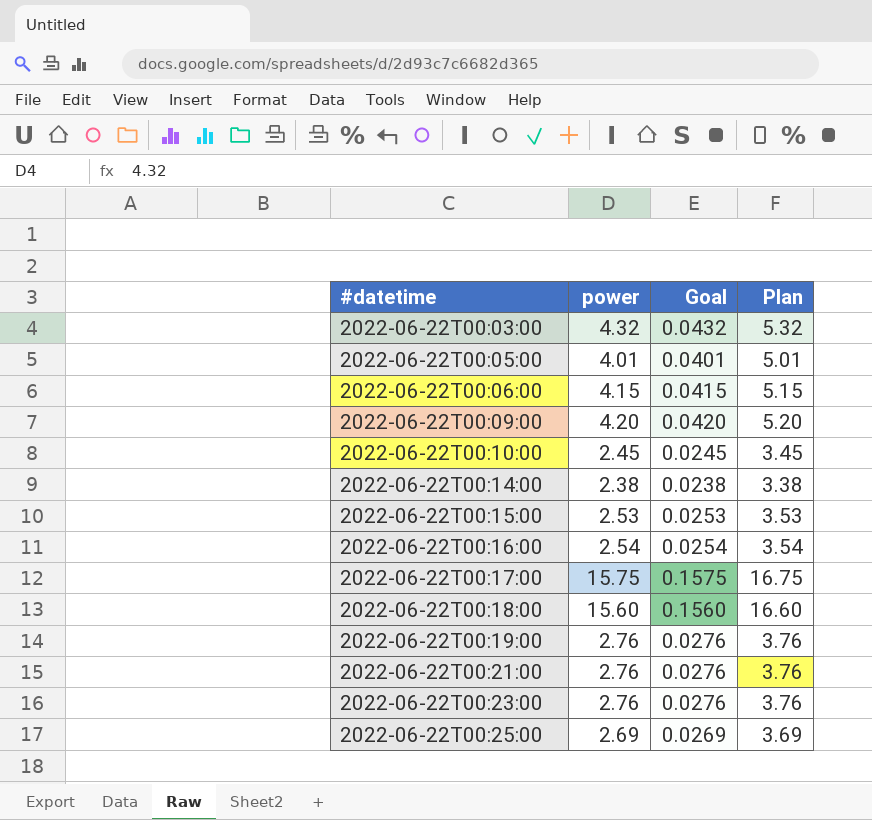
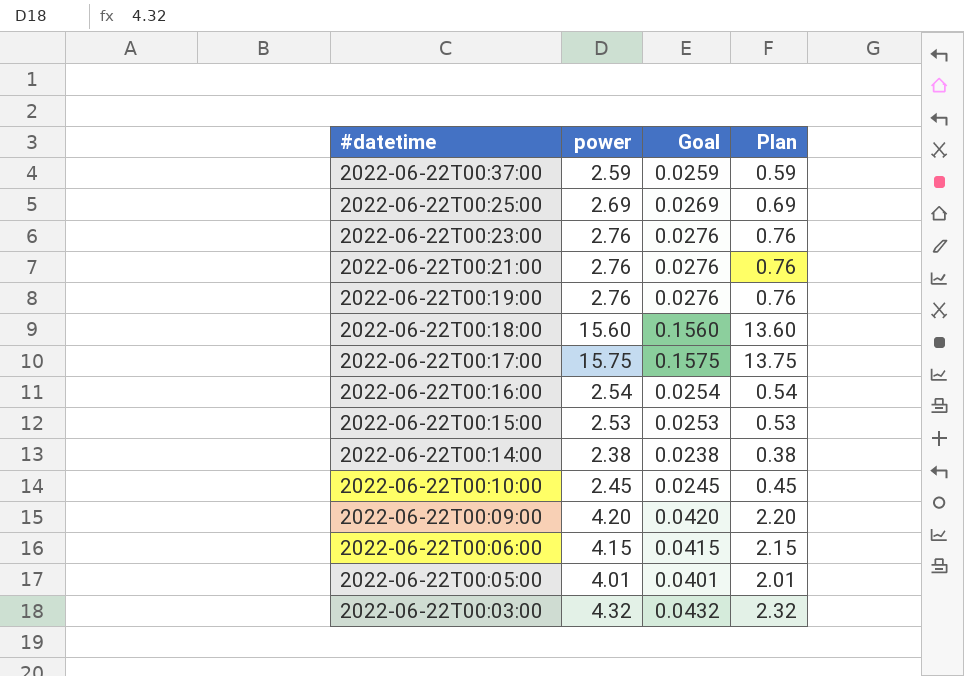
row order: #datetime ascending -> #datetime descending
column Plan | formula: [power] + 1 -> [power] - 2
row 2022-06-22T00:37:00: none -> 2.59 | 0.0259 | 0.59

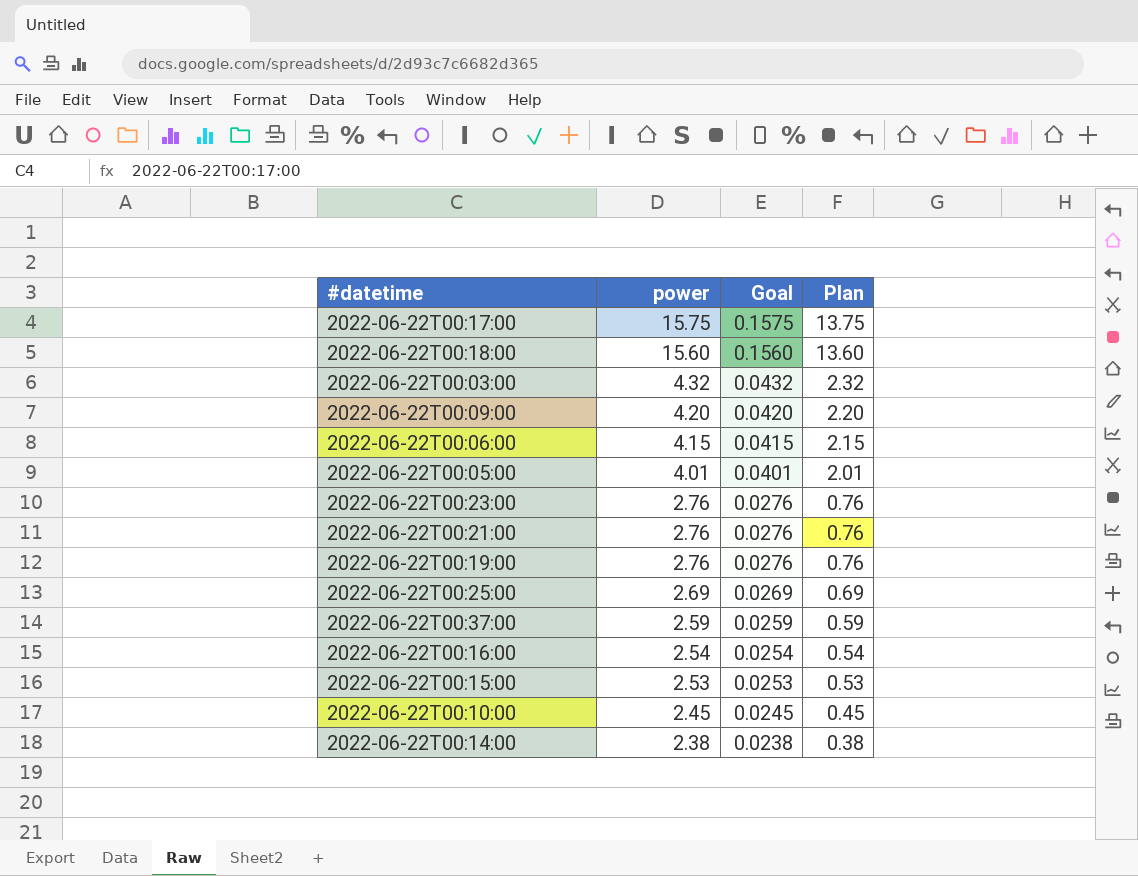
row order: #datetime descending -> power descending

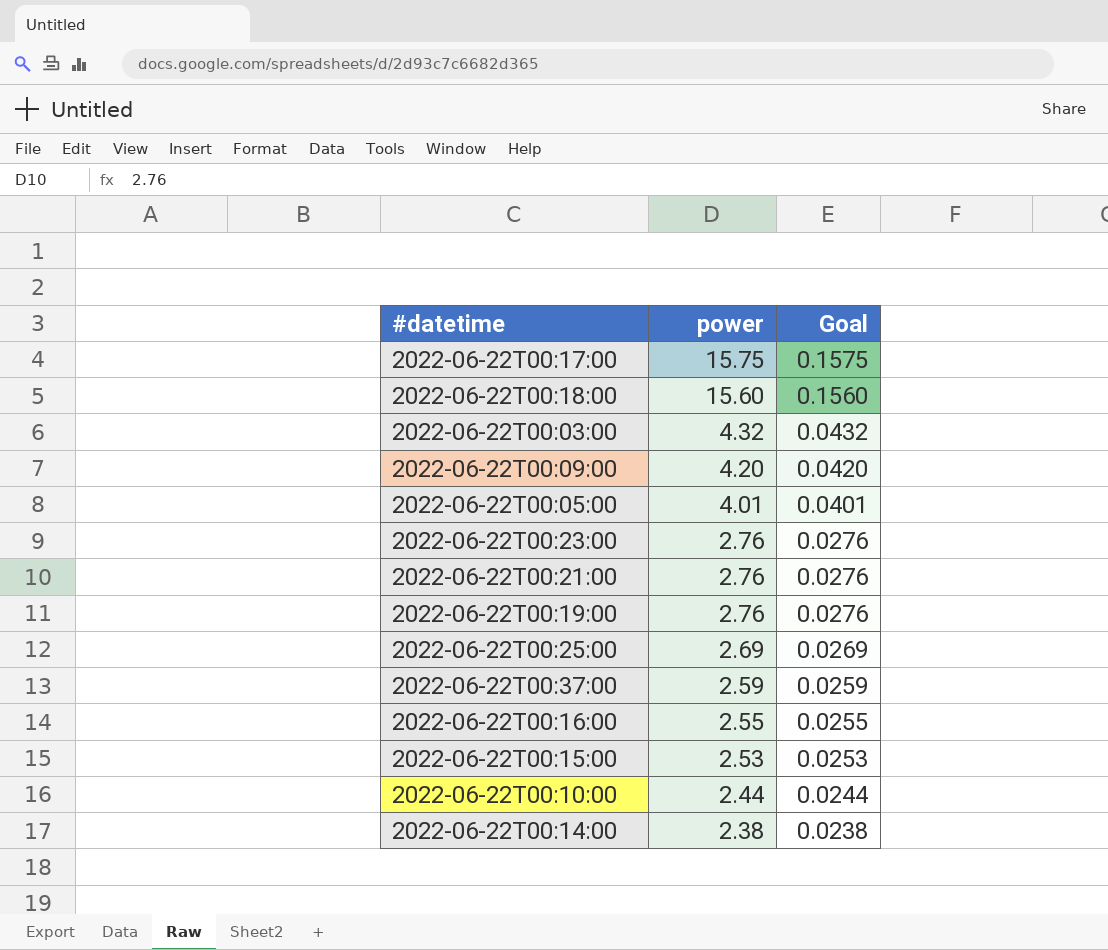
column Plan | formula: [power] - 2 -> none
row 2022-06-22T00:06:00: 4.15 | 0.0415 | 2.15 -> none
2022-06-22T00:16:00 | power: 2.54 -> 2.55
2022-06-22T00:16:00 | Goal: 0.0254 -> 0.0255
2022-06-22T00:10:00 | power: 2.45 -> 2.44
2022-06-22T00:10:00 | Goal: 0.0245 -> 0.0244

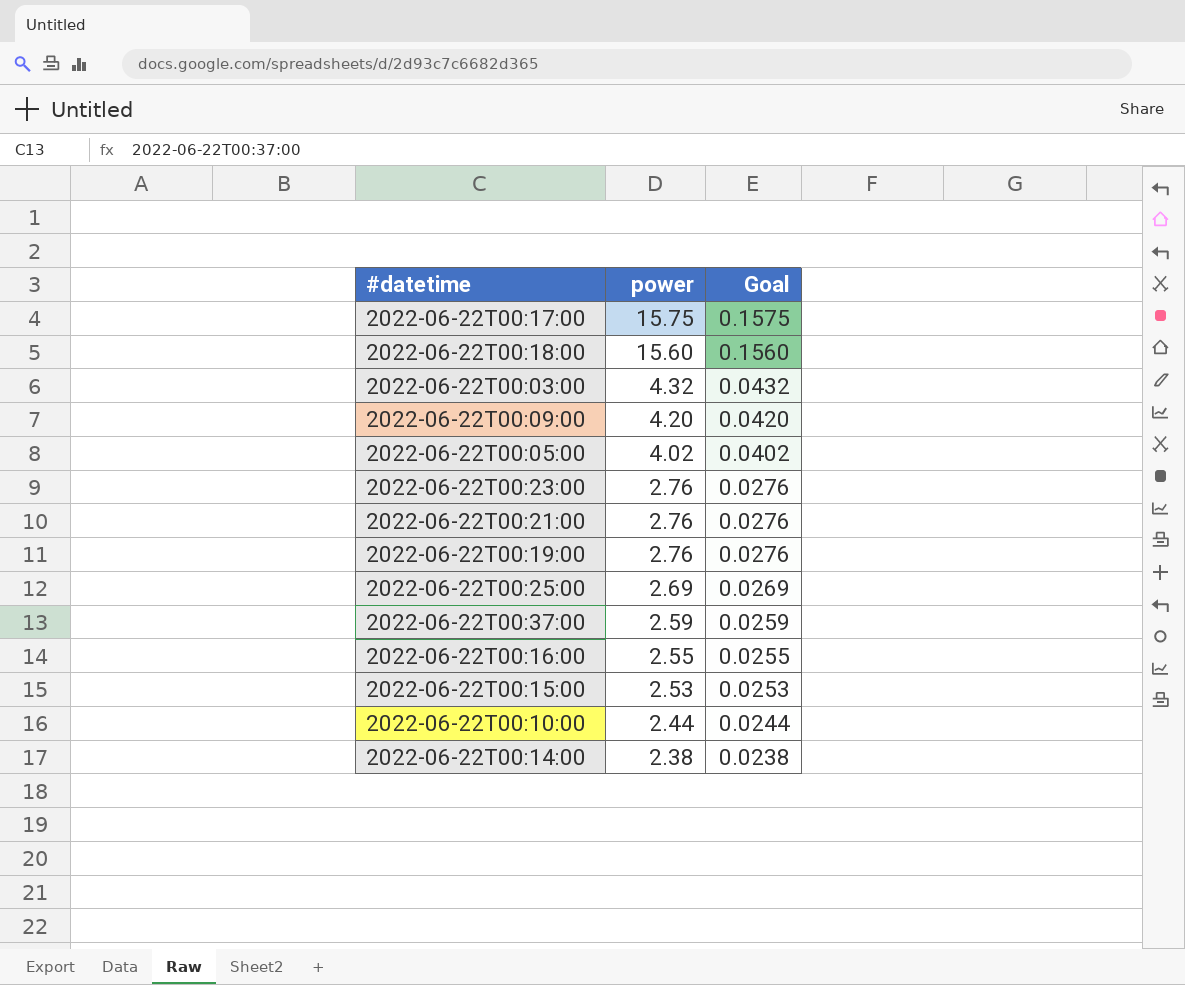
2022-06-22T00:05:00 | power: 4.01 -> 4.02
2022-06-22T00:05:00 | Goal: 0.0401 -> 0.0402

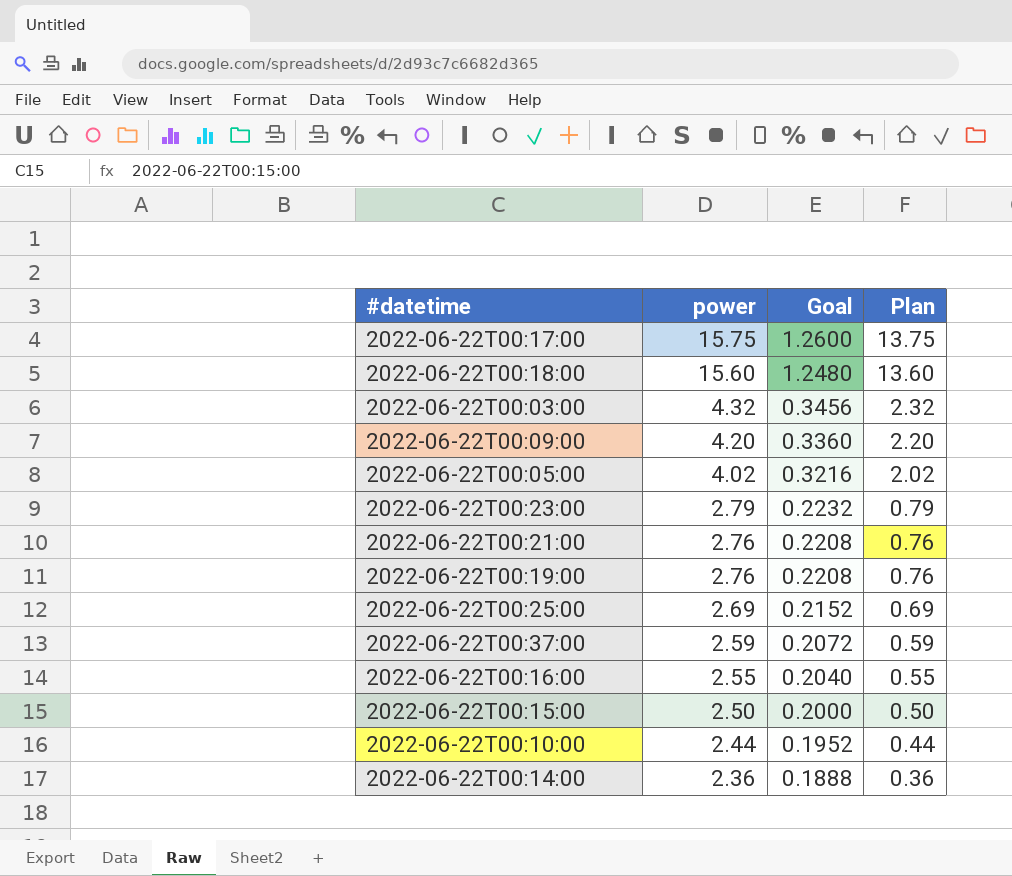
column Goal | formula: [power] * 0.01 -> [power] * 0.08
column Plan | formula: none -> [power] - 2
2022-06-22T00:23:00 | power: 2.76 -> 2.79
2022-06-22T00:15:00 | power: 2.53 -> 2.50
2022-06-22T00:14:00 | power: 2.38 -> 2.36

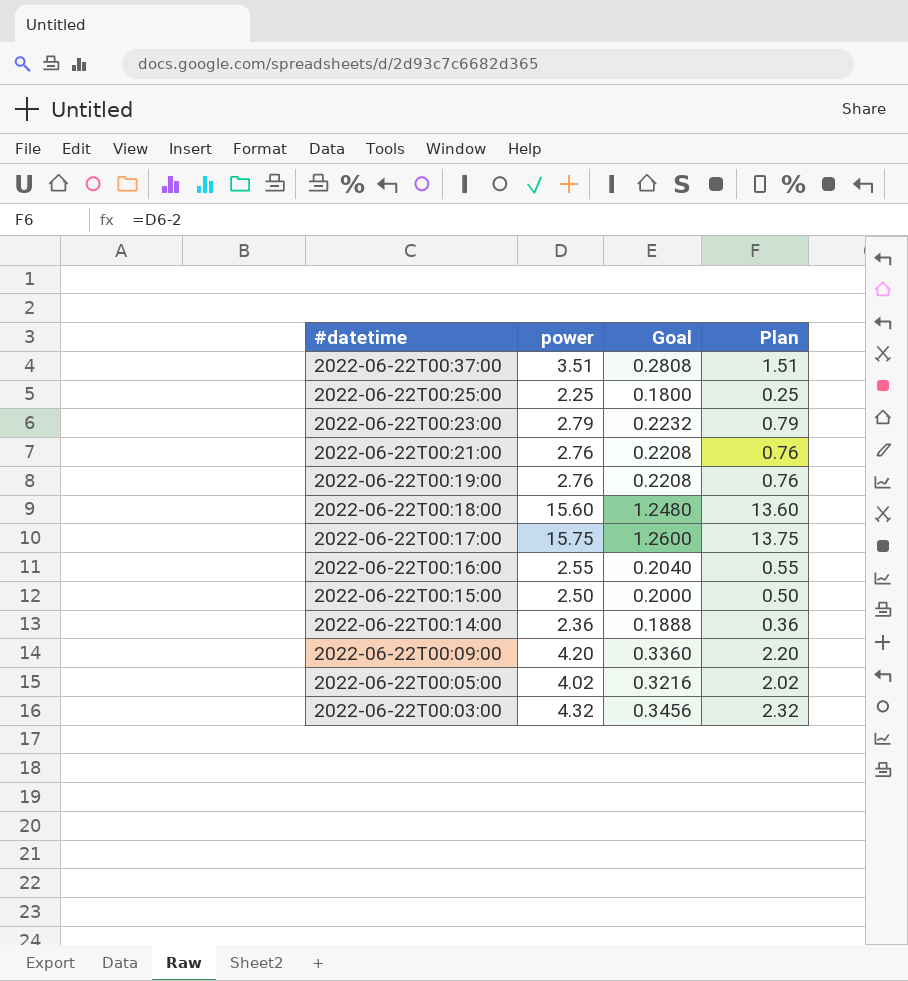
row order: power descending -> #datetime descending
row 2022-06-22T00:10:00: 2.44 | 0.1952 | 0.44 -> none
2022-06-22T00:37:00 | power: 2.59 -> 3.51
2022-06-22T00:37:00 | Goal: 0.2072 -> 0.2808
2022-06-22T00:37:00 | Plan: 0.59 -> 1.51
2022-06-22T00:25:00 | power: 2.69 -> 2.25
2022-06-22T00:25:00 | Goal: 0.2152 -> 0.1800
2022-06-22T00:25:00 | Plan: 0.69 -> 0.25

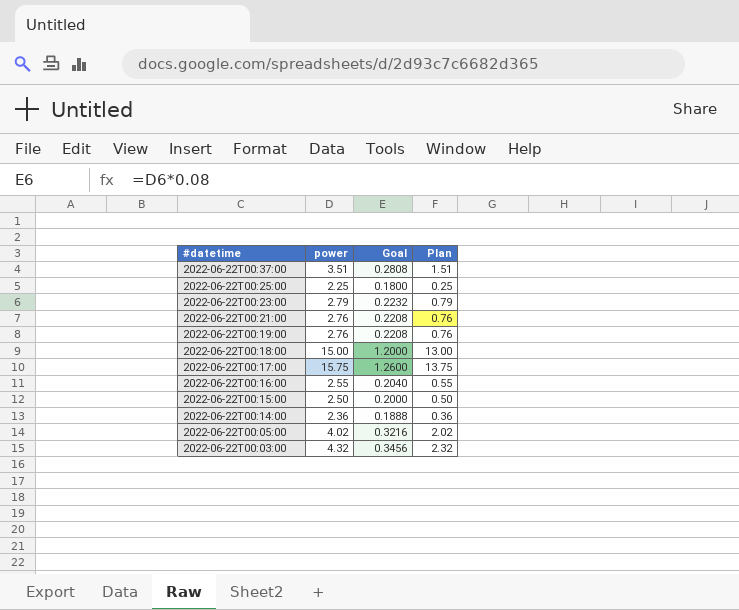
row 2022-06-22T00:09:00: 4.20 | 0.3360 | 2.20 -> none
2022-06-22T00:18:00 | power: 15.60 -> 15.00
2022-06-22T00:18:00 | Goal: 1.2480 -> 1.2000
2022-06-22T00:18:00 | Plan: 13.60 -> 13.00

